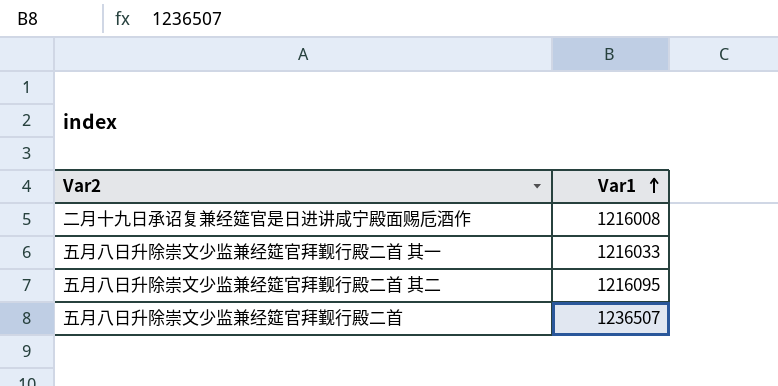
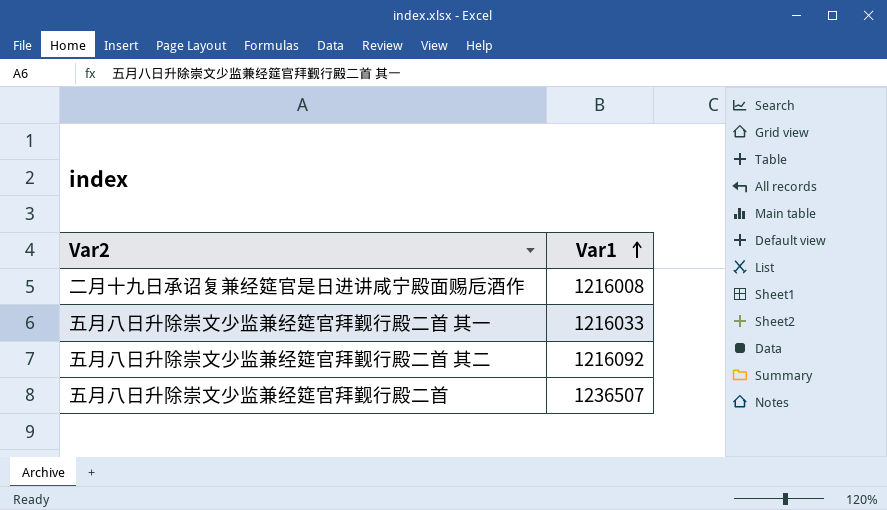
五月八日升除崇文少监兼经筵官拜觐行殿二首 其二 | Var1: 1216095 -> 1216092

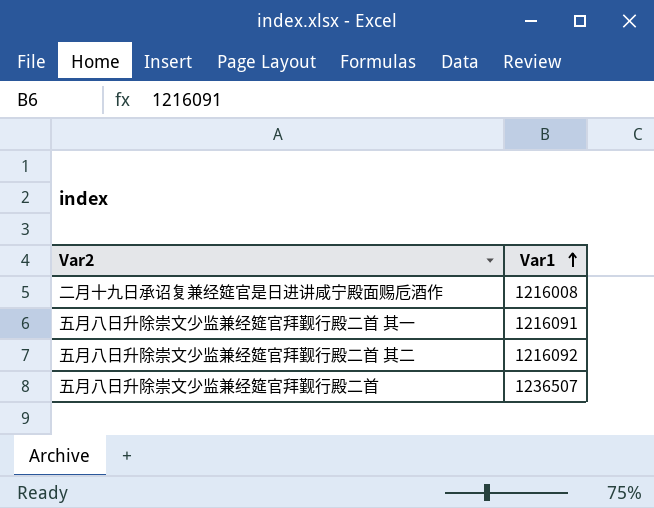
五月八日升除崇文少监兼经筵官拜觐行殿二首 其一 | Var1: 1216033 -> 1216091

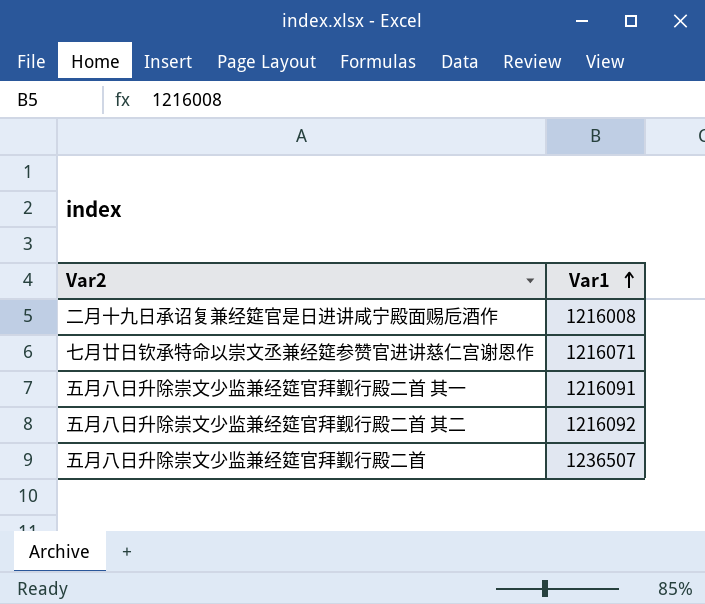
row 七月廿日钦承特命以崇文丞兼经筵参赞官进讲慈仁宫谢恩作: none -> 1216071

